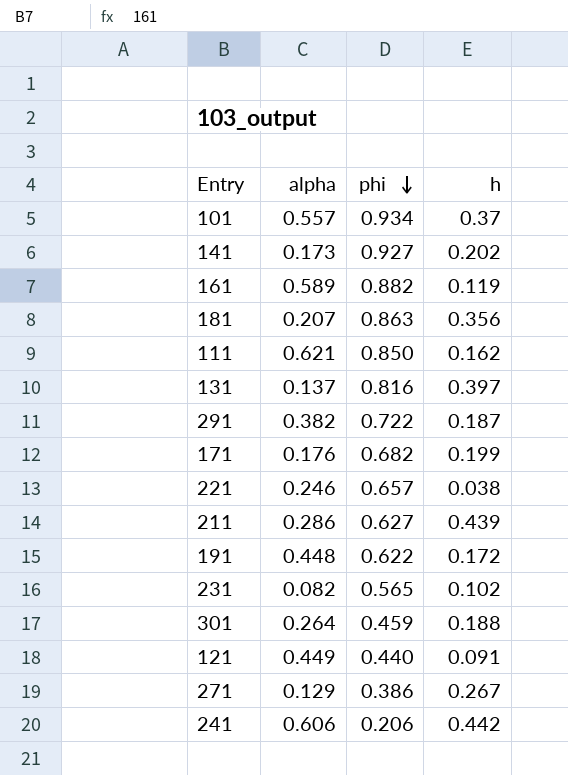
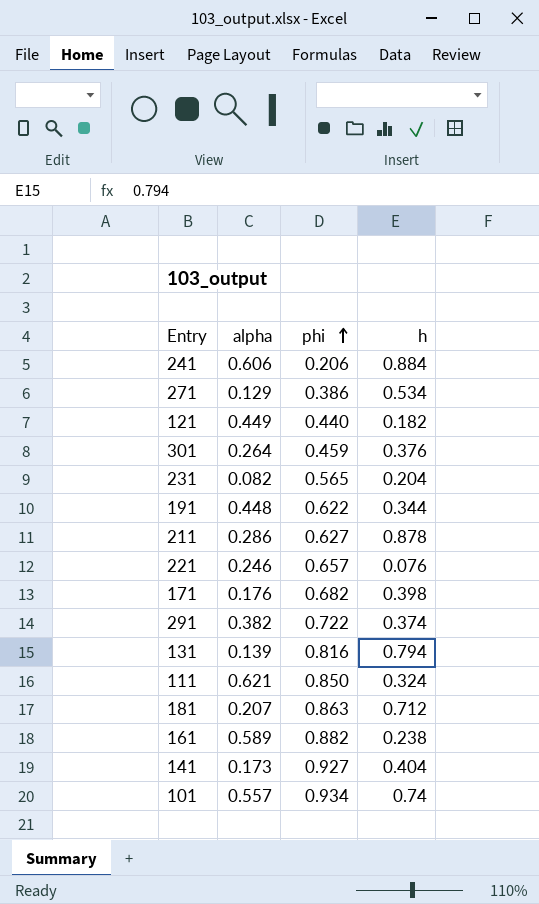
row order: phi descending -> phi ascending
241 | h: 0.442 -> 0.884
271 | h: 0.267 -> 0.534
121 | h: 0.091 -> 0.182
301 | h: 0.188 -> 0.376
231 | h: 0.102 -> 0.204
191 | h: 0.172 -> 0.344
211 | h: 0.439 -> 0.878
221 | h: 0.038 -> 0.076
171 | h: 0.199 -> 0.398
291 | h: 0.187 -> 0.374
131 | alpha: 0.137 -> 0.139
131 | h: 0.397 -> 0.794
111 | h: 0.162 -> 0.324
181 | h: 0.356 -> 0.712
161 | h: 0.119 -> 0.238
141 | h: 0.202 -> 0.404
101 | h: 0.37 -> 0.74

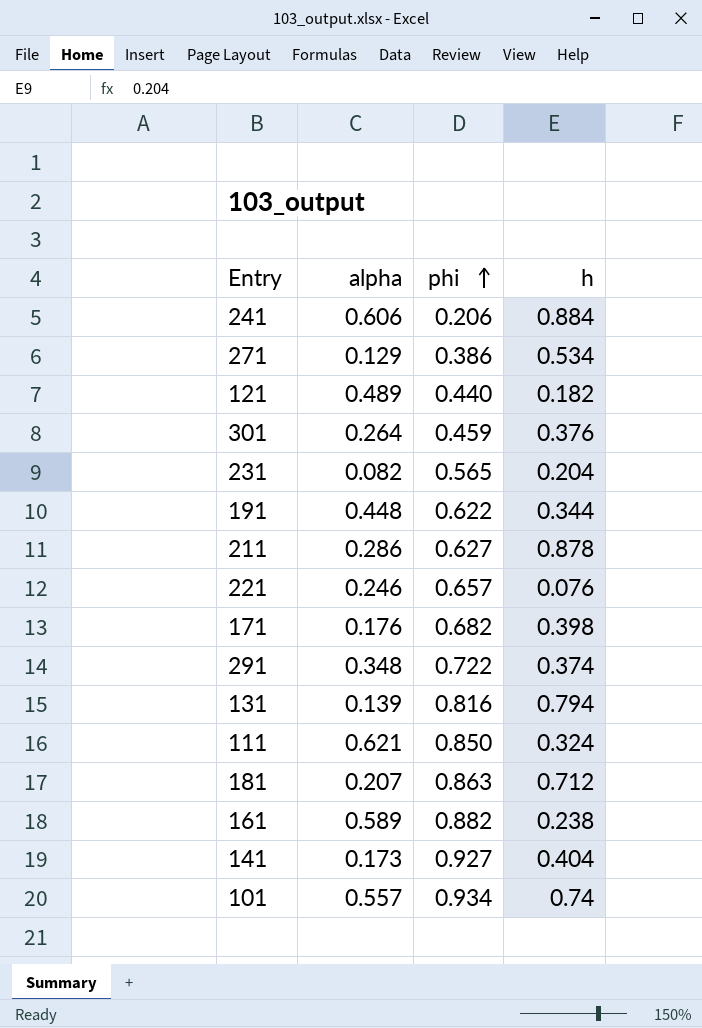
121 | alpha: 0.449 -> 0.489
291 | alpha: 0.382 -> 0.348

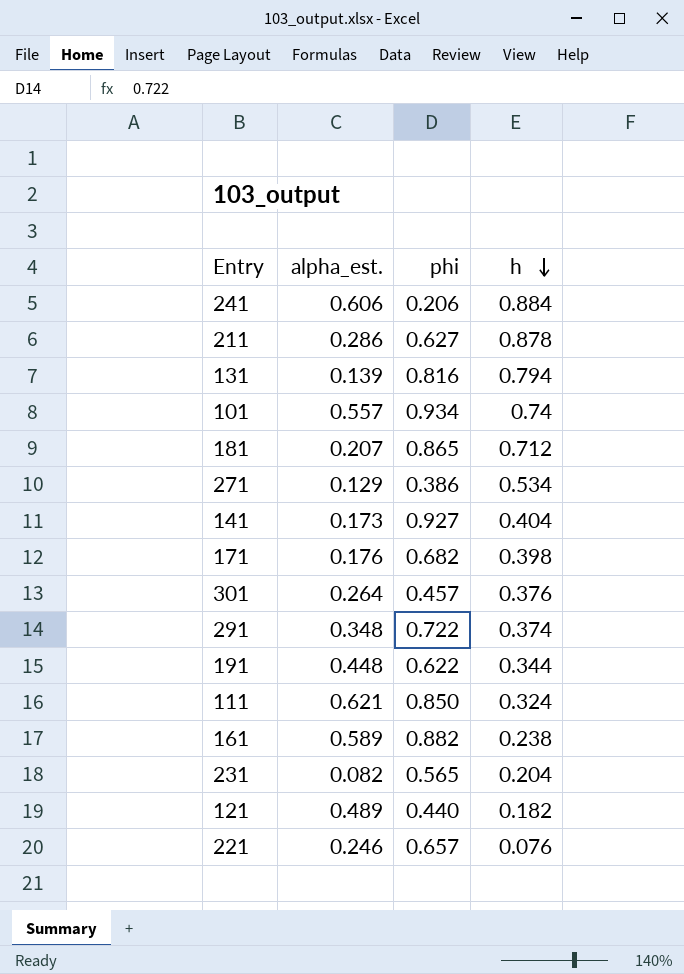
row order: phi ascending -> h descending
column name: alpha -> alpha_est.
181 | phi: 0.863 -> 0.865
301 | phi: 0.459 -> 0.457

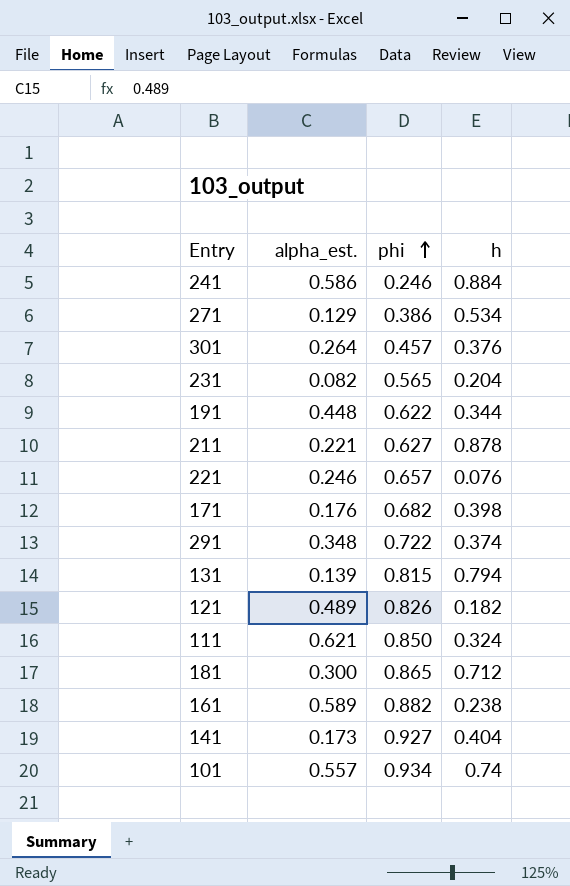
row order: h descending -> phi ascending
241 | alpha_est.: 0.606 -> 0.586
241 | phi: 0.206 -> 0.246
211 | alpha_est.: 0.286 -> 0.221
131 | phi: 0.816 -> 0.815
121 | phi: 0.440 -> 0.826
181 | alpha_est.: 0.207 -> 0.300

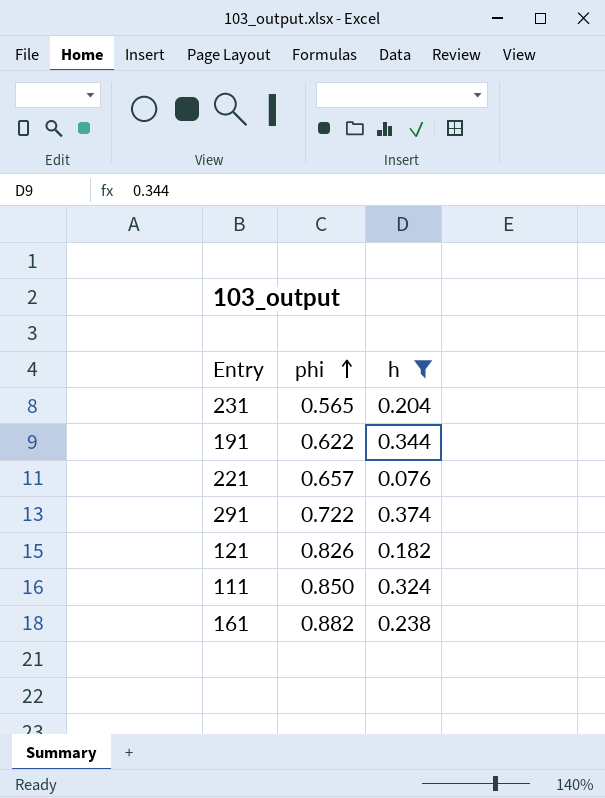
filter: none -> h <= 0.374
column alpha_est. | position: 2 -> none

